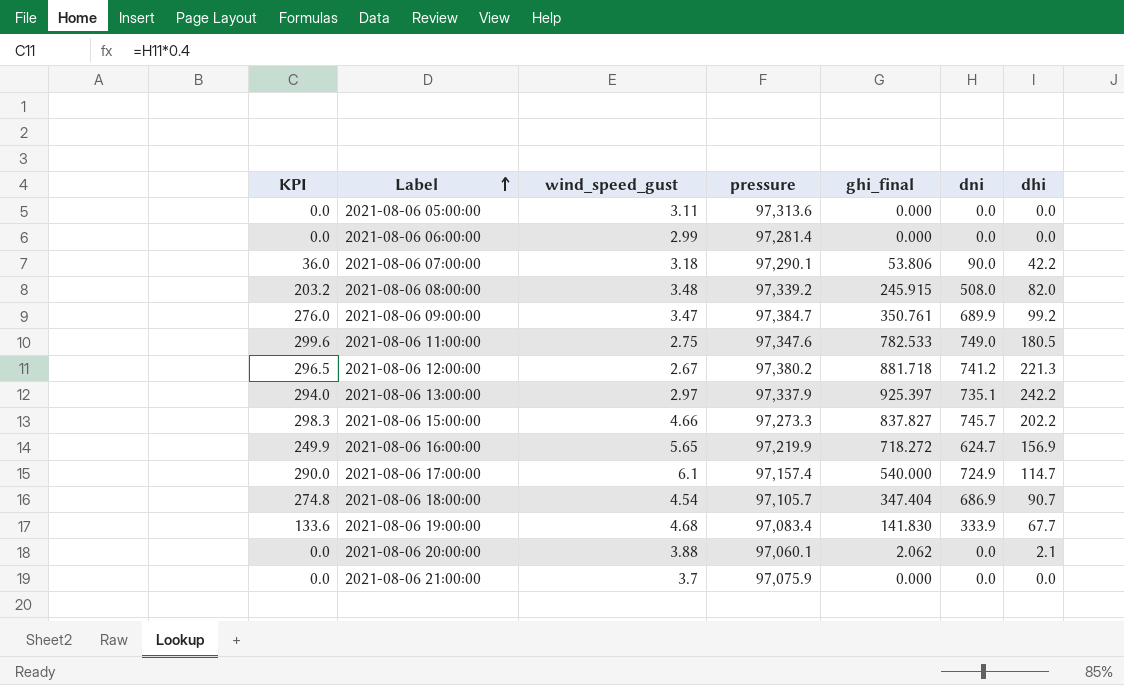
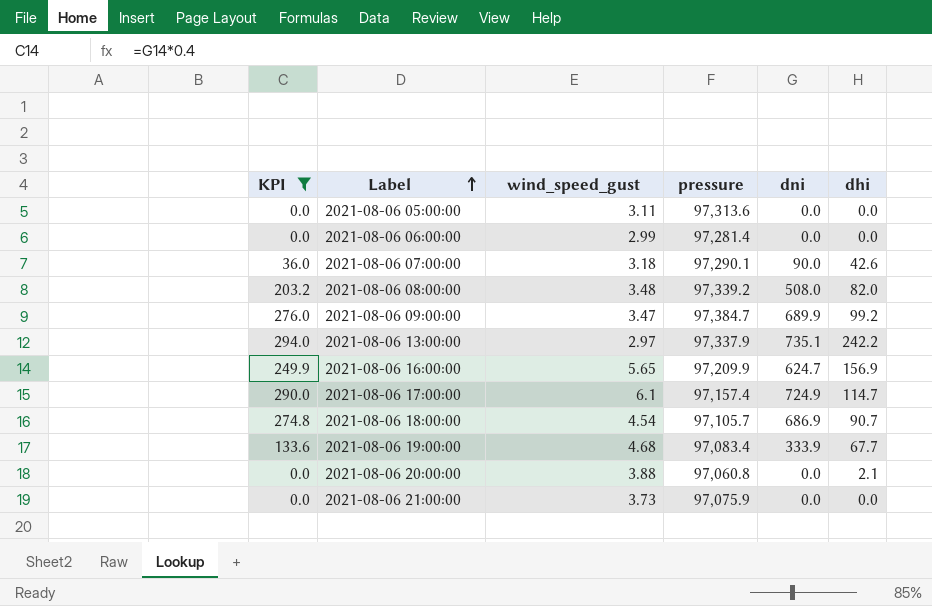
filter: none -> KPI <= 294.0
column ghi_final | position: 5 -> none
2021-08-06 07:00:00 | dhi: 42.2 -> 42.6
2021-08-06 16:00:00 | pressure: 97,219.9 -> 97,209.9
2021-08-06 20:00:00 | pressure: 97,060.1 -> 97,060.8
2021-08-06 21:00:00 | wind_speed_gust: 3.7 -> 3.73

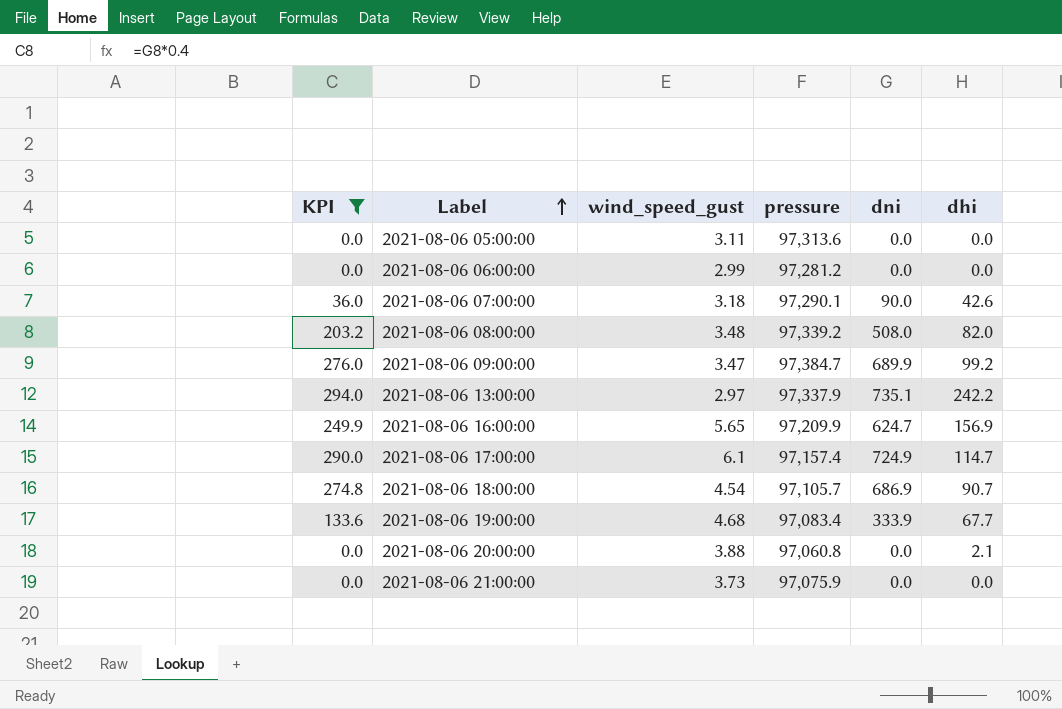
2021-08-06 06:00:00 | pressure: 97,281.4 -> 97,281.2

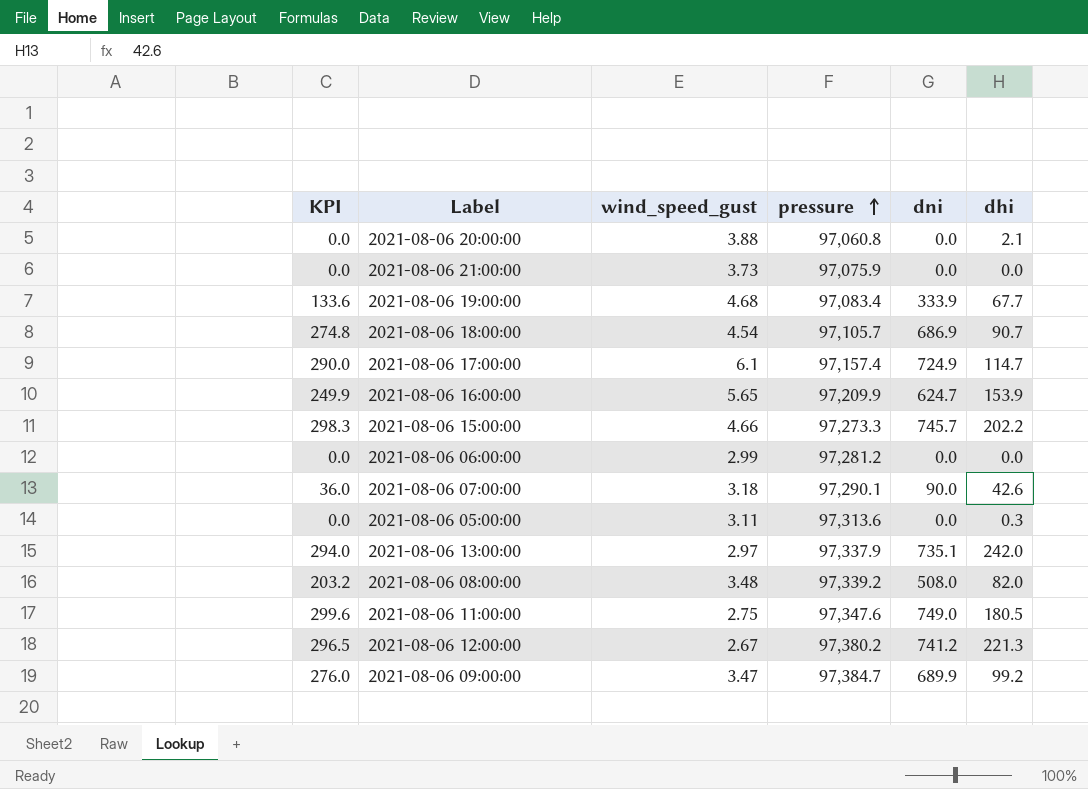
filter: KPI <= 294.0 -> none
row order: Label ascending -> pressure ascending
2021-08-06 16:00:00 | dhi: 156.9 -> 153.9
2021-08-06 05:00:00 | dhi: 0.0 -> 0.3
2021-08-06 13:00:00 | dhi: 242.2 -> 242.0

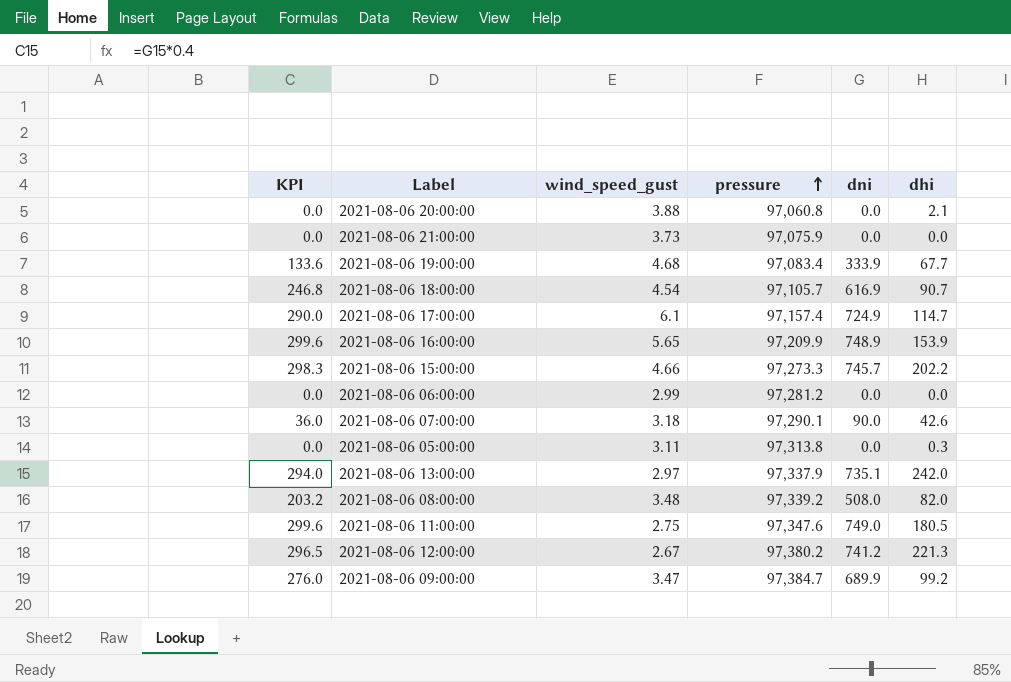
2021-08-06 18:00:00 | KPI: 274.8 -> 246.8
2021-08-06 18:00:00 | dni: 686.9 -> 616.9
2021-08-06 16:00:00 | KPI: 249.9 -> 299.6
2021-08-06 16:00:00 | dni: 624.7 -> 748.9
2021-08-06 05:00:00 | pressure: 97,313.6 -> 97,313.8

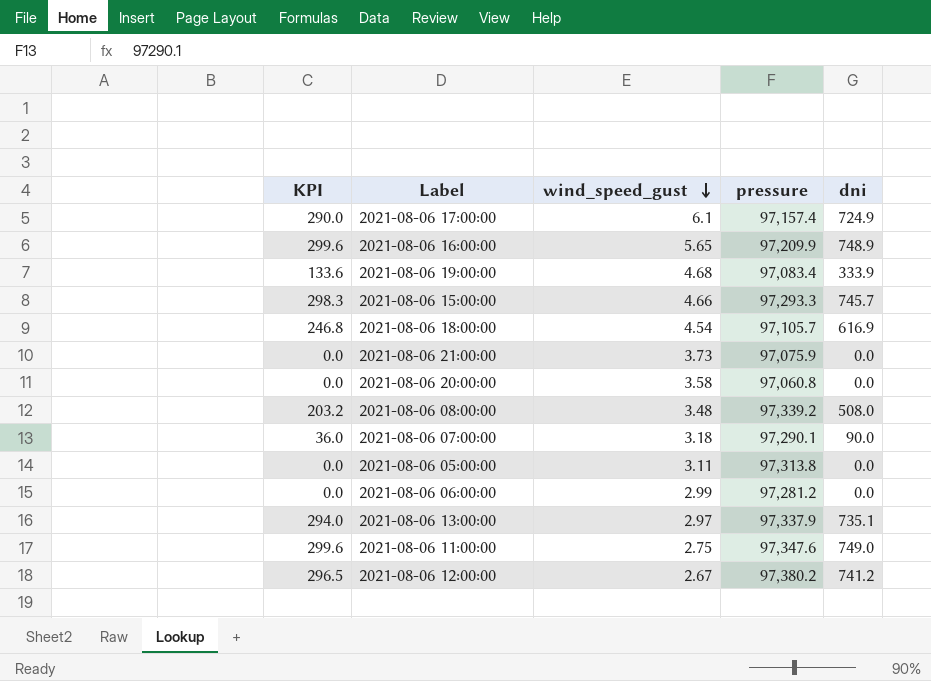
row order: pressure ascending -> wind_speed_gust descending
column dhi | position: 6 -> none
row 2021-08-06 09:00:00: 276.0 | 3.47 | 97,384.7 | 689.9 | 99.2 -> none
2021-08-06 15:00:00 | pressure: 97,273.3 -> 97,293.3
2021-08-06 20:00:00 | wind_speed_gust: 3.88 -> 3.58

